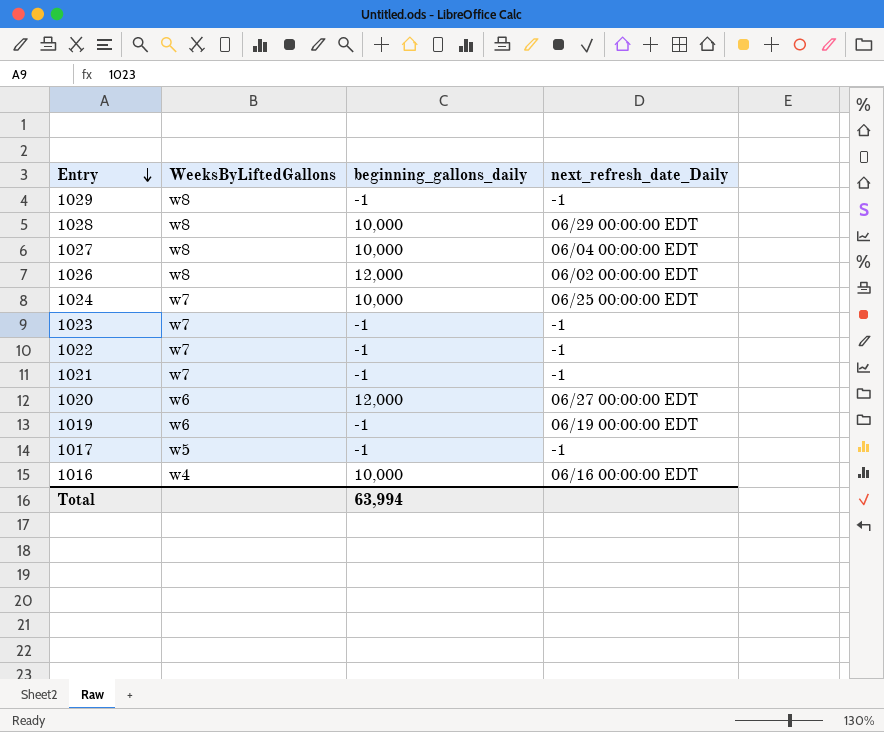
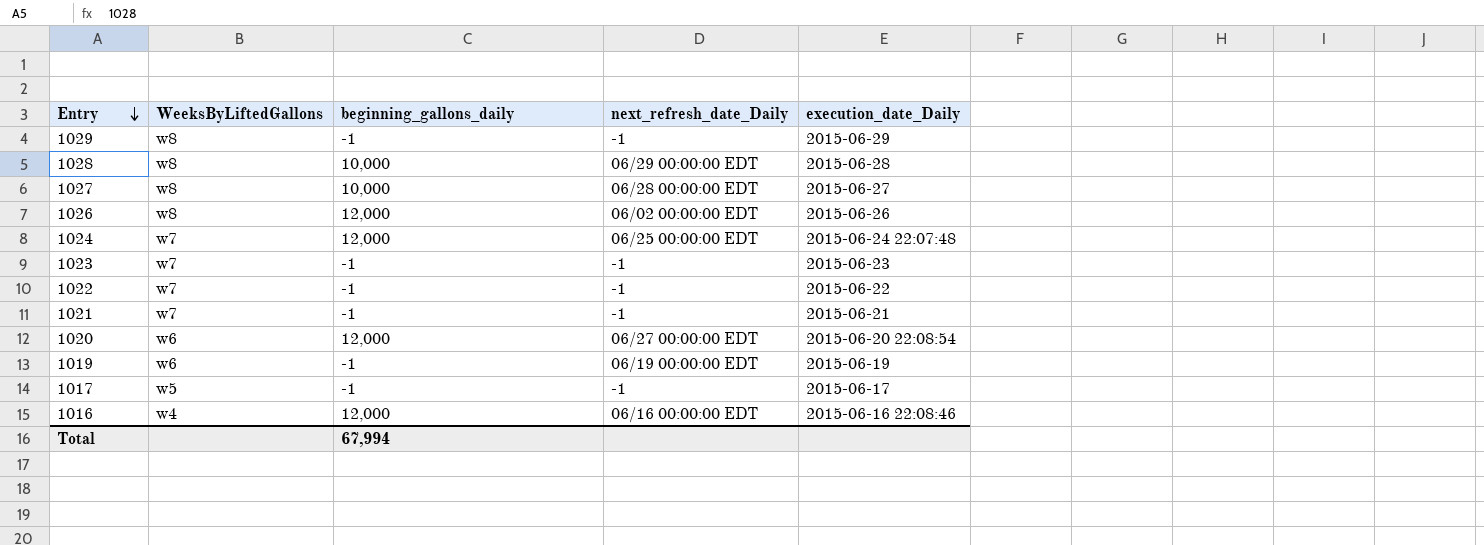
column execution_date_Daily | position: none -> 5
1027 | next_refresh_date_Daily: 06/04 00:00:00 EDT -> 06/28 00:00:00 EDT
1024 | beginning_gallons_daily: 10,000 -> 12,000
1016 | beginning_gallons_daily: 10,000 -> 12,000
Total | beginning_gallons_daily: 63,994 -> 67,994

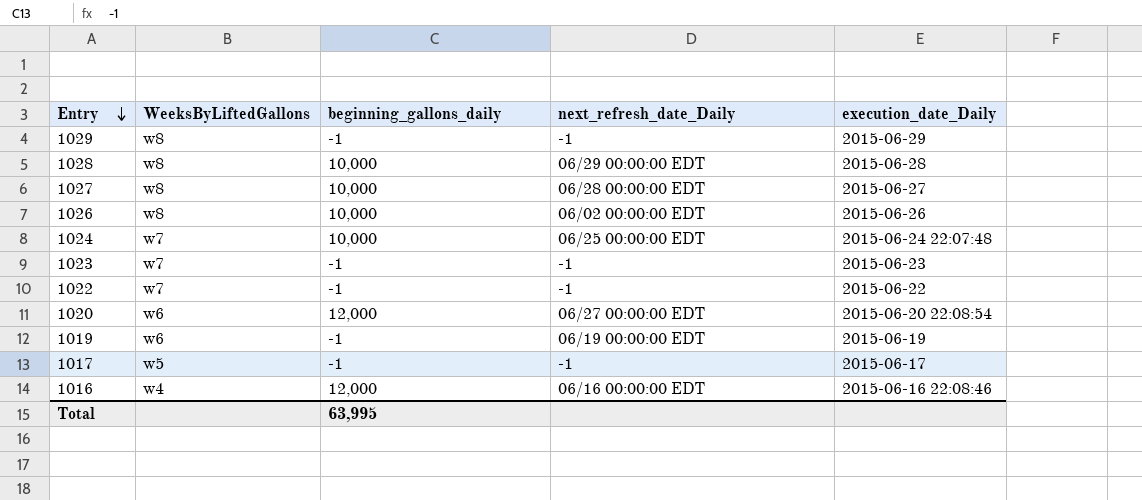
row 1021: w7 | -1 | -1 | 2015-06-21 -> none
1026 | beginning_gallons_daily: 12,000 -> 10,000
1024 | beginning_gallons_daily: 12,000 -> 10,000
Total | beginning_gallons_daily: 67,994 -> 63,995

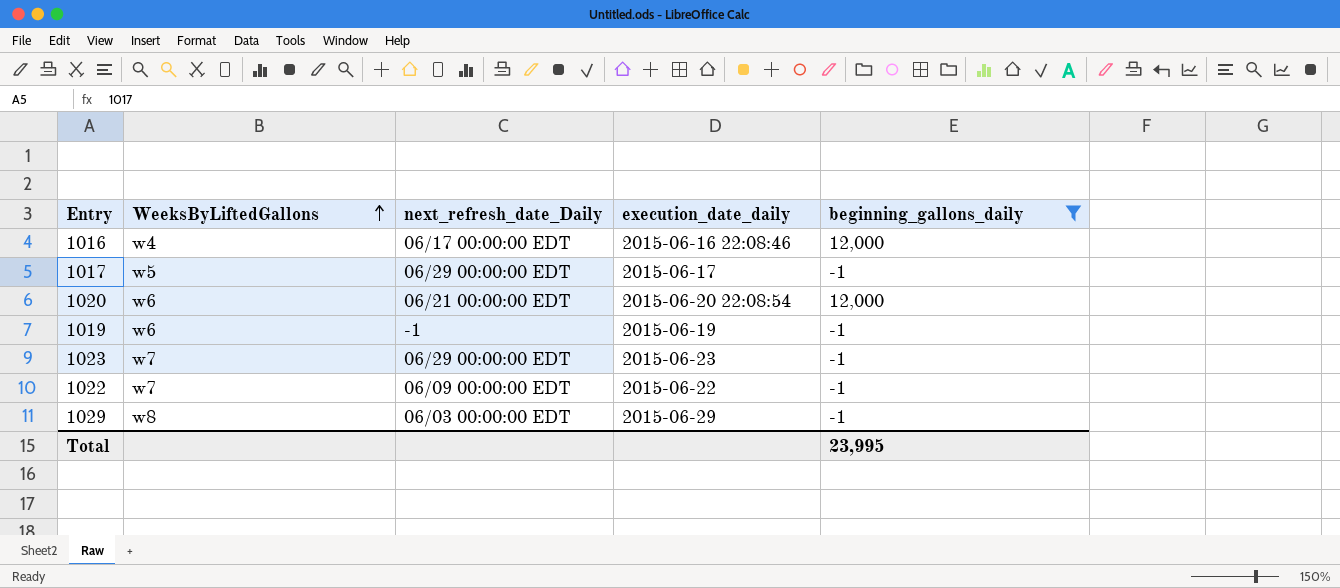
filter: none -> beginning_gallons_daily != 10,000
row order: Entry descending -> WeeksByLiftedGallons ascending
column name: execution_date_Daily -> execution_date_daily
column beginning_gallons_daily | position: 3 -> 5
1016 | next_refresh_date_Daily: 06/16 00:00:00 EDT -> 06/17 00:00:00 EDT
1017 | next_refresh_date_Daily: -1 -> 06/29 00:00:00 EDT
1020 | next_refresh_date_Daily: 06/27 00:00:00 EDT -> 06/21 00:00:00 EDT
1019 | next_refresh_date_Daily: 06/19 00:00:00 EDT -> -1
1023 | next_refresh_date_Daily: -1 -> 06/29 00:00:00 EDT
1022 | next_refresh_date_Daily: -1 -> 06/09 00:00:00 EDT
1029 | next_refresh_date_Daily: -1 -> 06/03 00:00:00 EDT
Total | beginning_gallons_daily: 63,995 -> 23,995

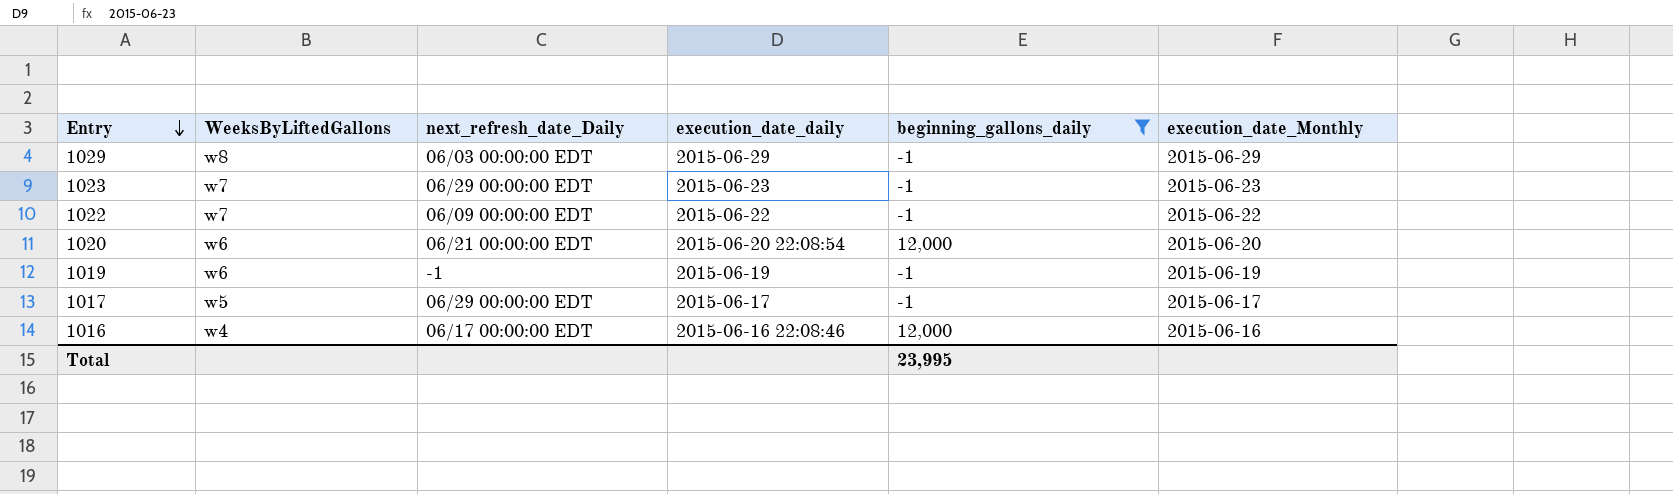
row order: WeeksByLiftedGallons ascending -> Entry descending
column execution_date_Monthly | position: none -> 6

